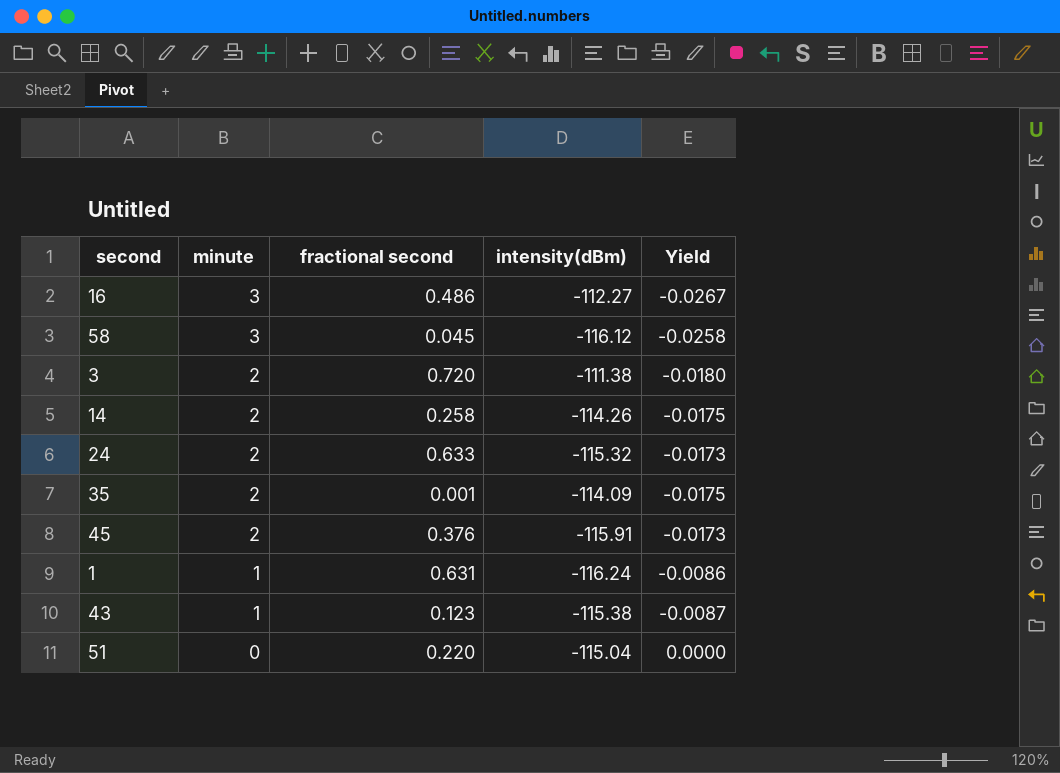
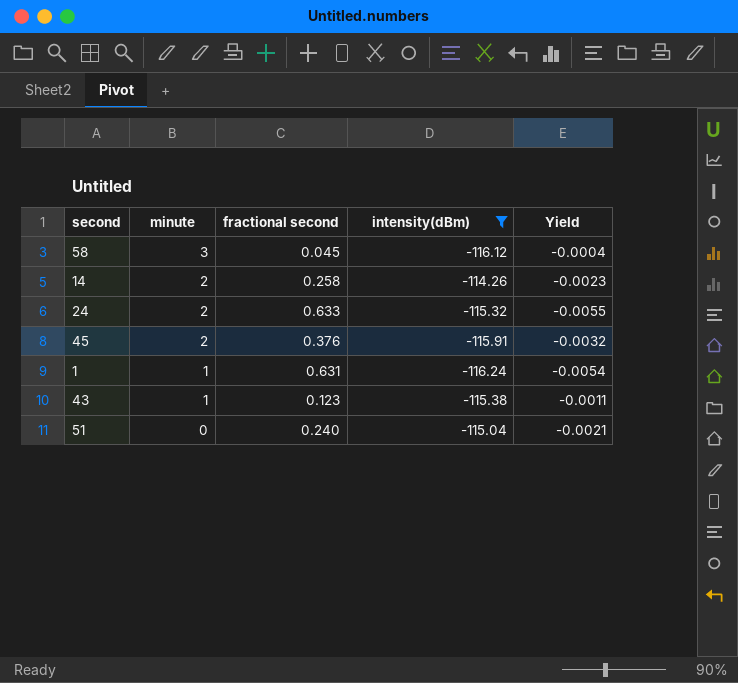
filter: none -> intensity(dBm) <= -114.26
column Yield | formula: [minute] / [intensity(dBm)] -> [fractional second] / [intensity(dBm)]
51 | fractional second: 0.220 -> 0.240

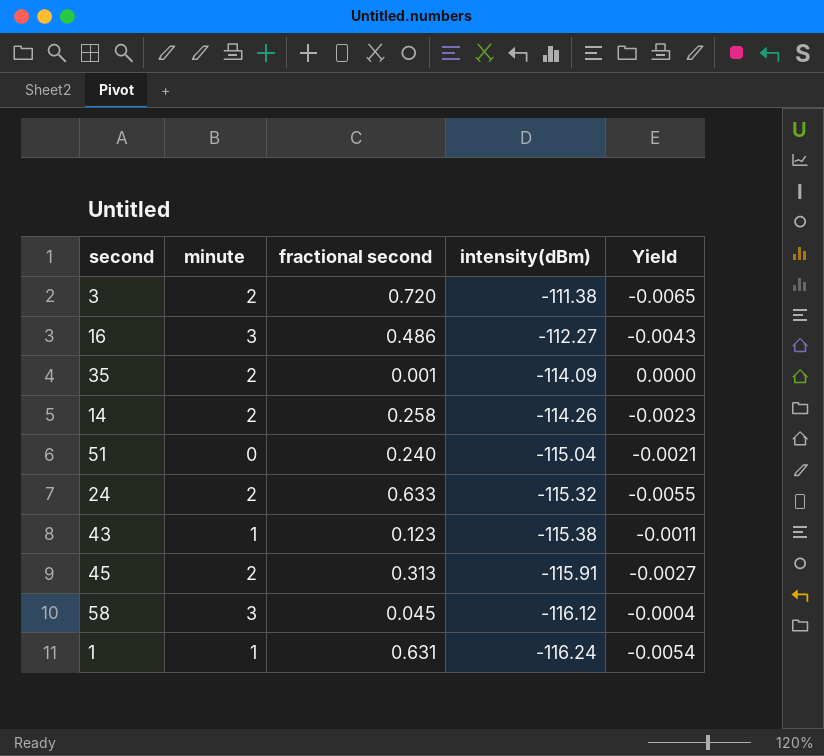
filter: intensity(dBm) <= -114.26 -> none
row order: minute descending -> intensity(dBm) descending
45 | fractional second: 0.376 -> 0.313
45 | Yield: -0.0032 -> -0.0027

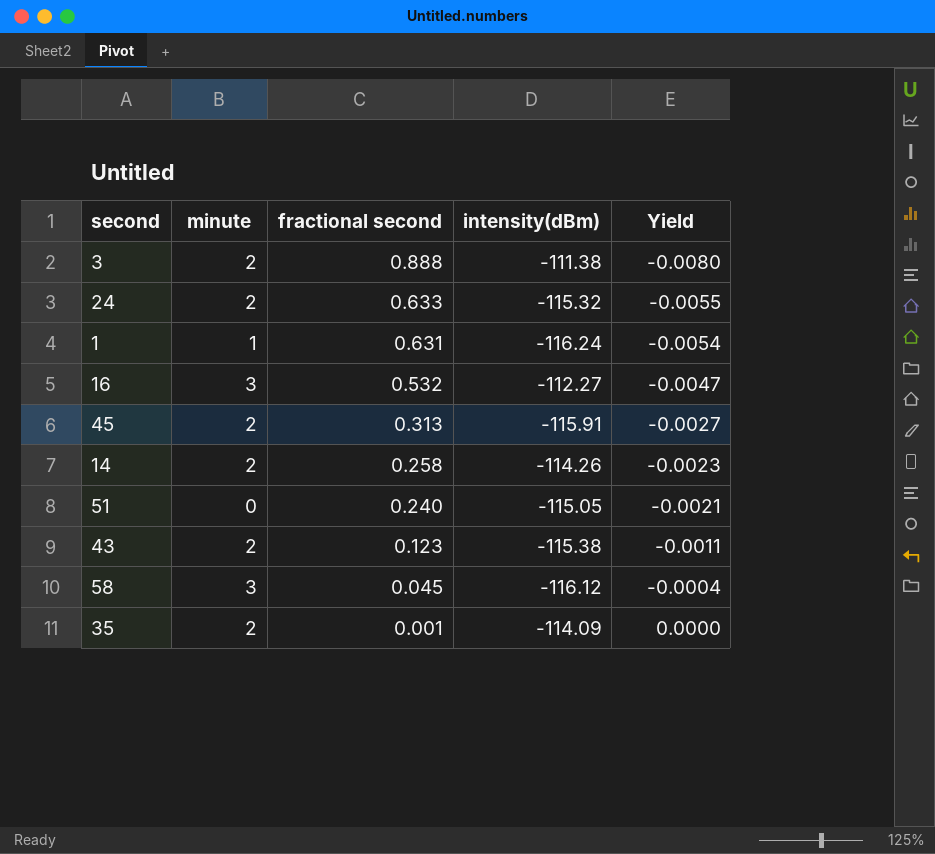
row order: intensity(dBm) descending -> fractional second descending
3 | fractional second: 0.720 -> 0.888
3 | Yield: -0.0065 -> -0.0080
16 | fractional second: 0.486 -> 0.532
16 | Yield: -0.0043 -> -0.0047
51 | intensity(dBm): -115.04 -> -115.05
43 | minute: 1 -> 2

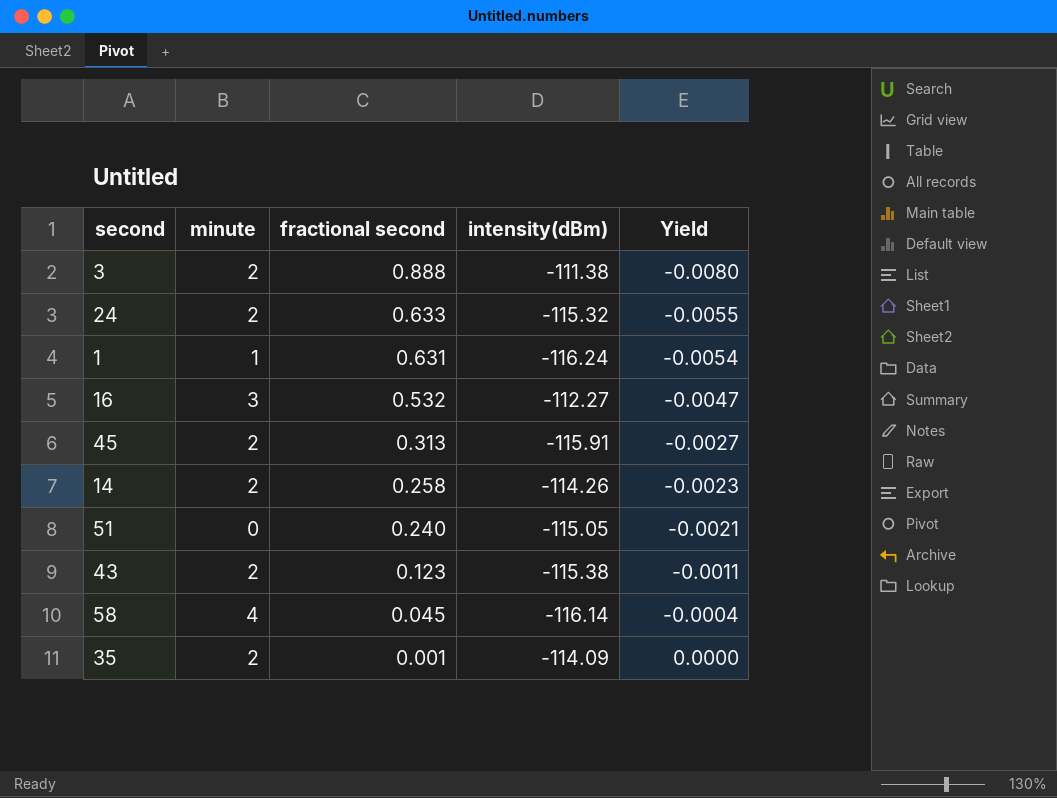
58 | minute: 3 -> 4
58 | intensity(dBm): -116.12 -> -116.14

